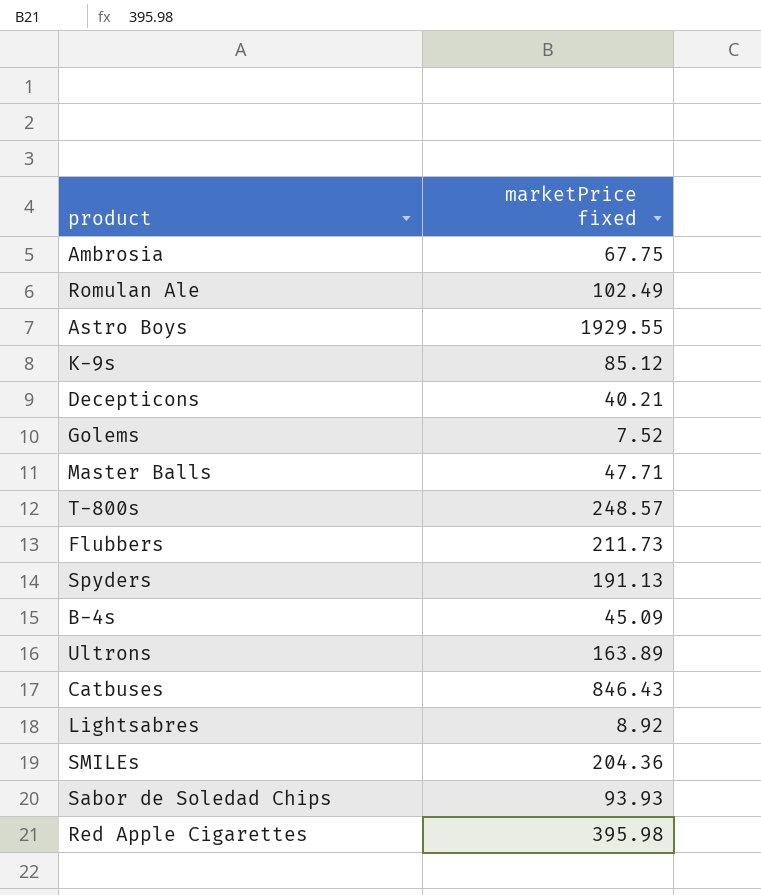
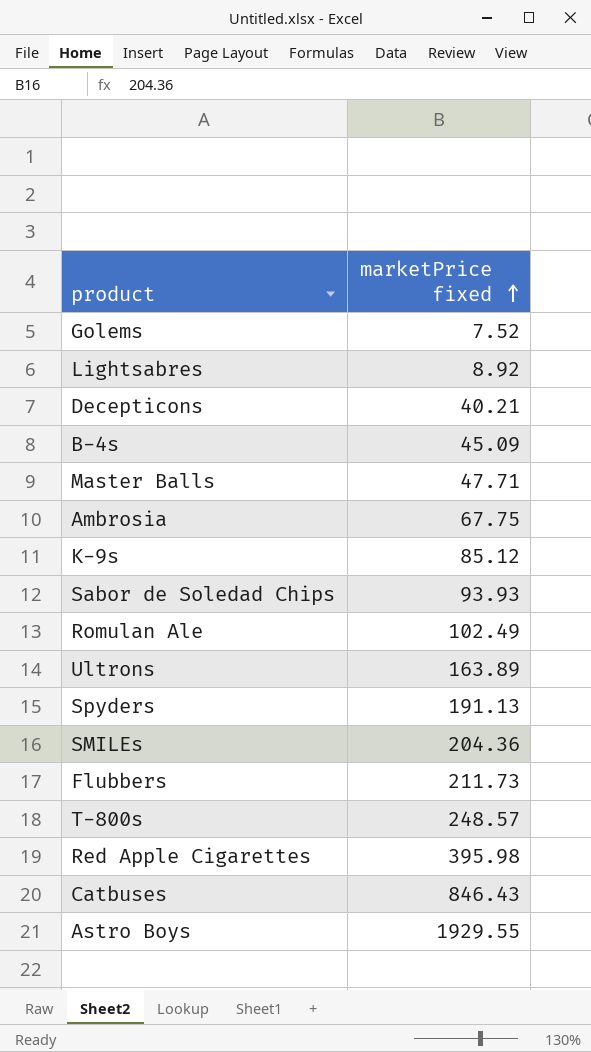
row order: none -> marketPrice fixed ascending

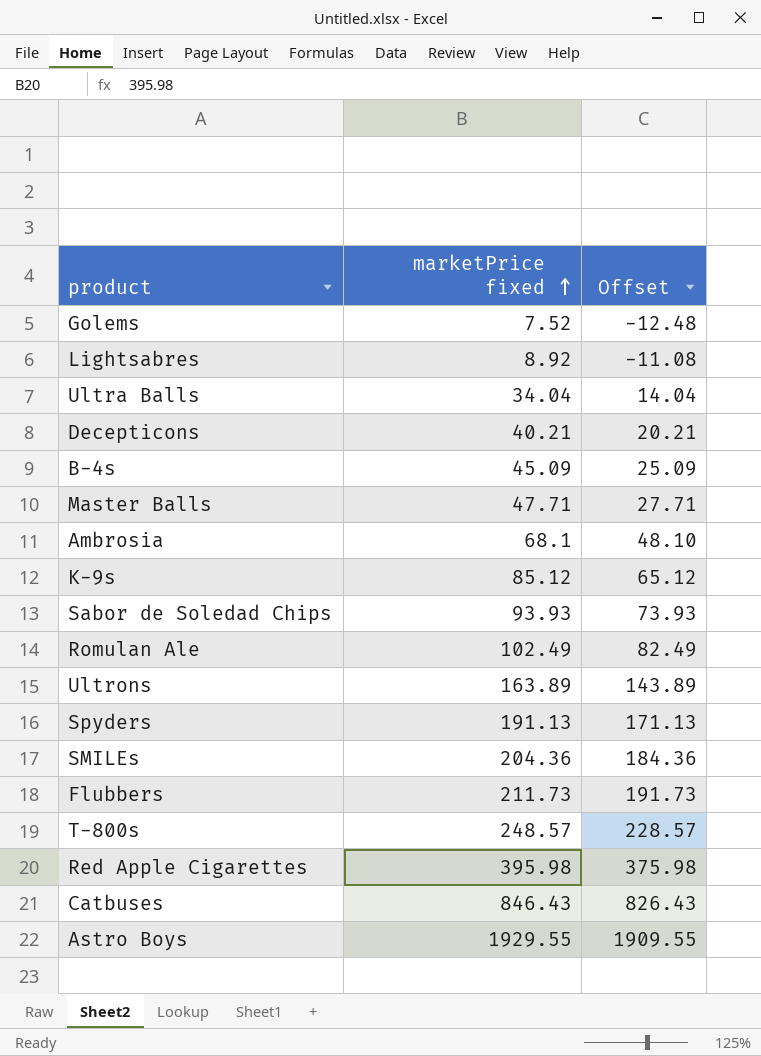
column Offset | formula: none -> [marketPrice fixed] - 20
row Ultra Balls: none -> 34.04 | 14.04
Ambrosia | marketPrice fixed: 67.75 -> 68.1

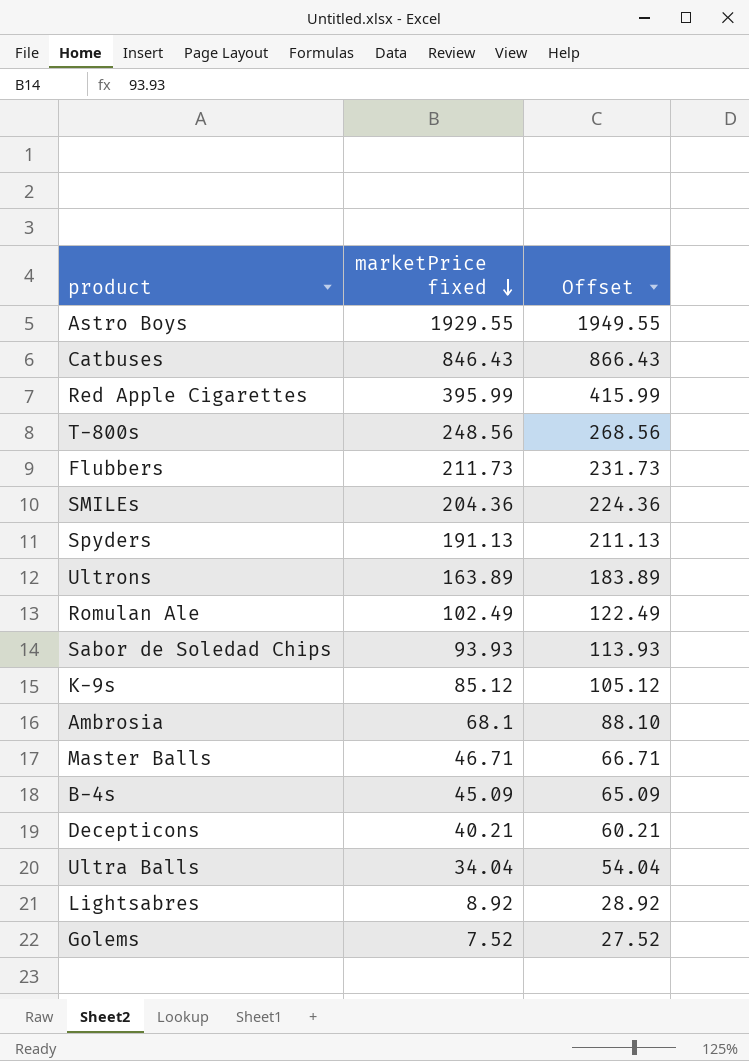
row order: marketPrice fixed ascending -> marketPrice fixed descending
column Offset | formula: [marketPrice fixed] - 20 -> [marketPrice fixed] + 20
Red Apple Cigarettes | marketPrice fixed: 395.98 -> 395.99
T-800s | marketPrice fixed: 248.57 -> 248.56
Master Balls | marketPrice fixed: 47.71 -> 46.71

